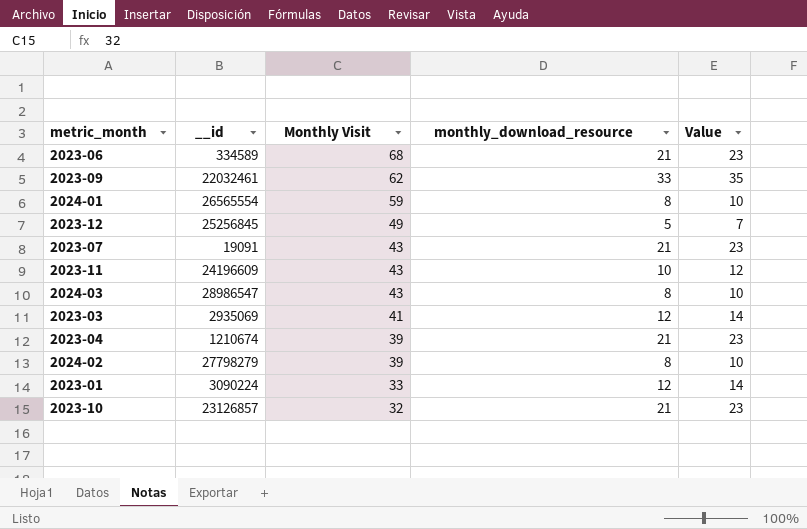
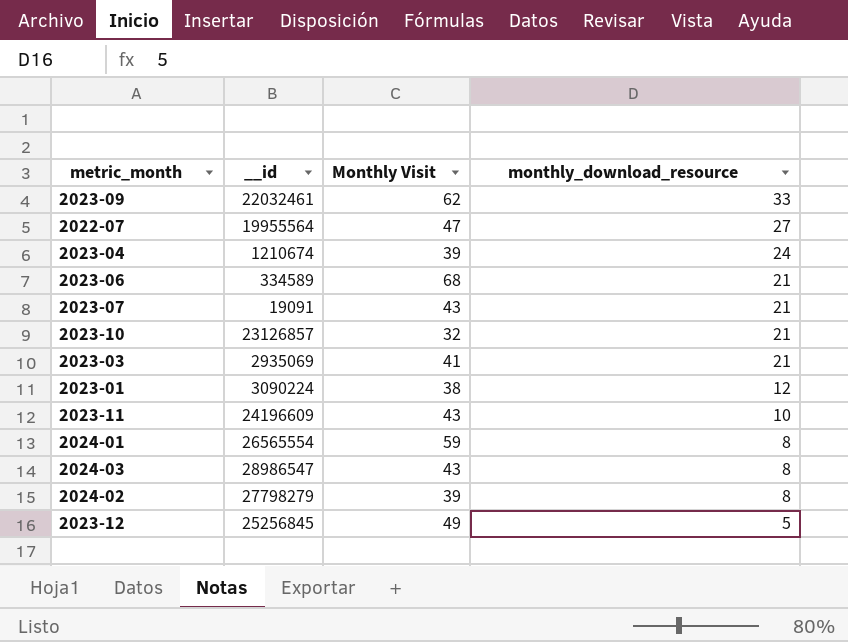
row order: Monthly Visit descending -> monthly_download_resource descending
column Value | formula: [monthly_download_resource] + 2 -> none
row 2022-07: none -> 19955564 | 47 | 27
2023-04 | monthly_download_resource: 21 -> 24
2023-03 | monthly_download_resource: 12 -> 21
2023-01 | Monthly Visit: 33 -> 38

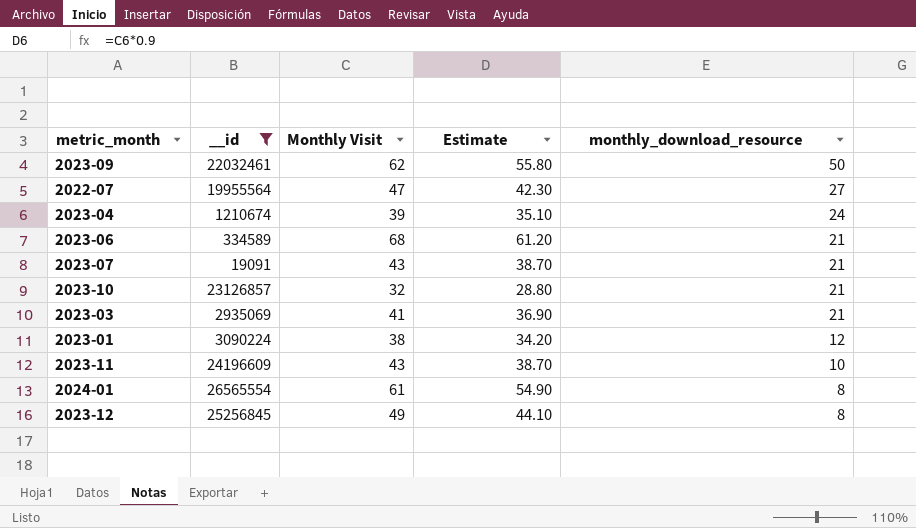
filter: none -> __id <= 26565554
column Estimate | formula: none -> [Monthly Visit] * 0.9
2023-09 | monthly_download_resource: 33 -> 50
2024-01 | Monthly Visit: 59 -> 61
2023-12 | monthly_download_resource: 5 -> 8

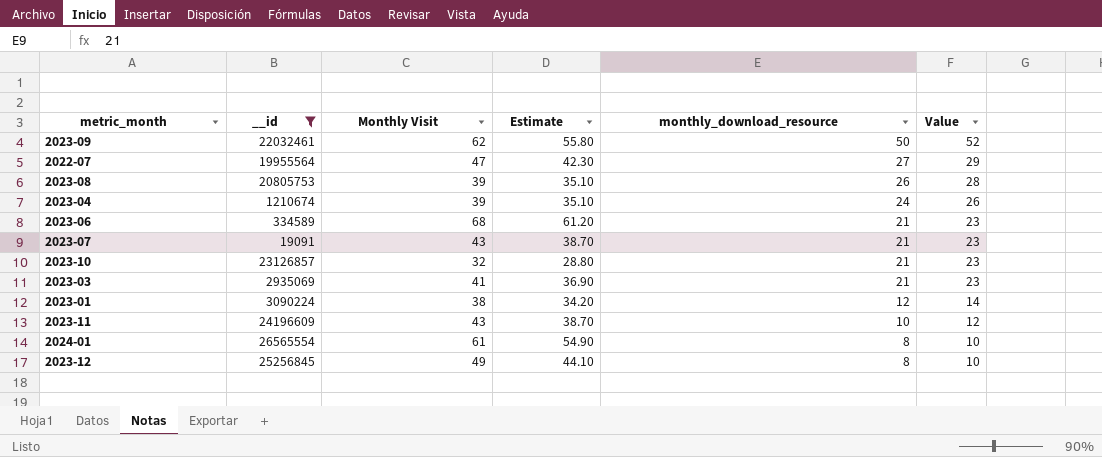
column Value | formula: none -> [monthly_download_resource] + 2
row 2023-08: none -> 20805753 | 39 | 35.10 | 26 | 28

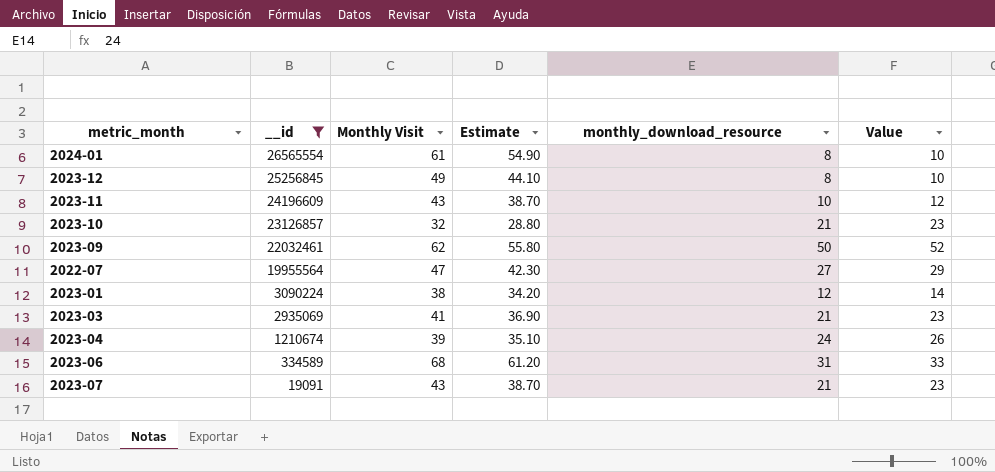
row order: monthly_download_resource descending -> __id descending
row 2023-08: 20805753 | 39 | 35.10 | 26 | 28 -> none
2023-06 | monthly_download_resource: 21 -> 31
2023-06 | Value: 23 -> 33

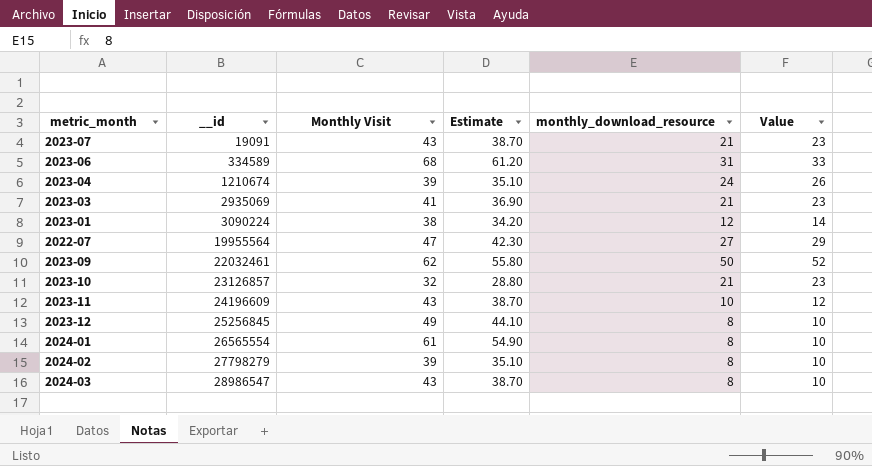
filter: __id <= 26565554 -> none
row order: __id descending -> __id ascending

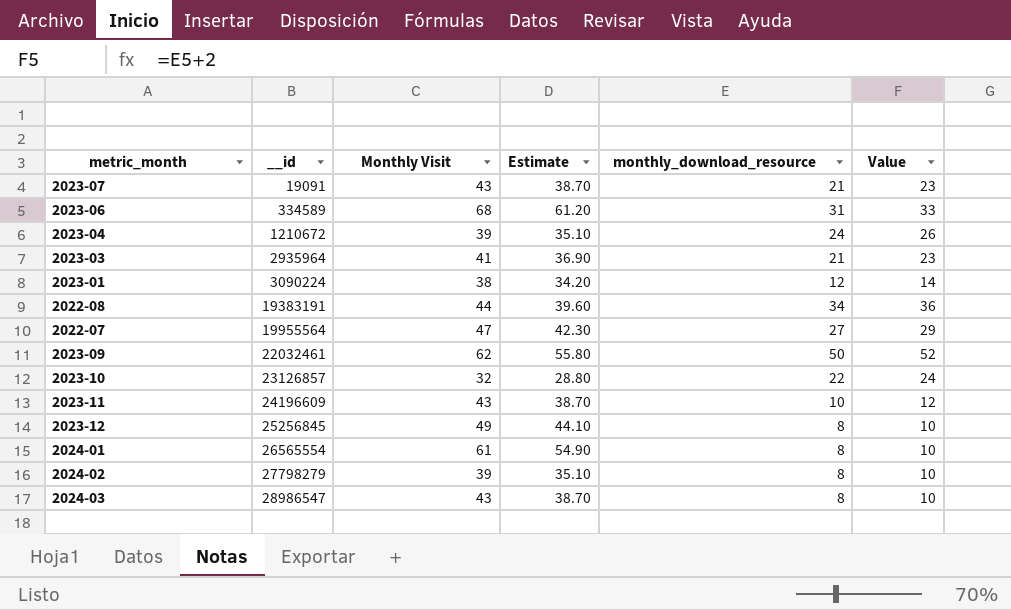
2023-04 | __id: 1210674 -> 1210672
2023-03 | __id: 2935069 -> 2935964
row 2022-08: none -> 19383191 | 44 | 39.60 | 34 | 36
2023-10 | monthly_download_resource: 21 -> 22
2023-10 | Value: 23 -> 24

